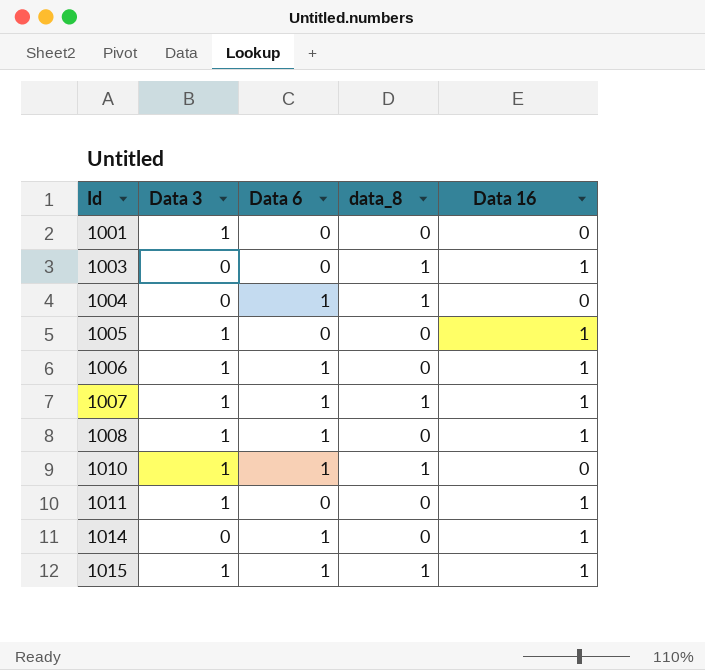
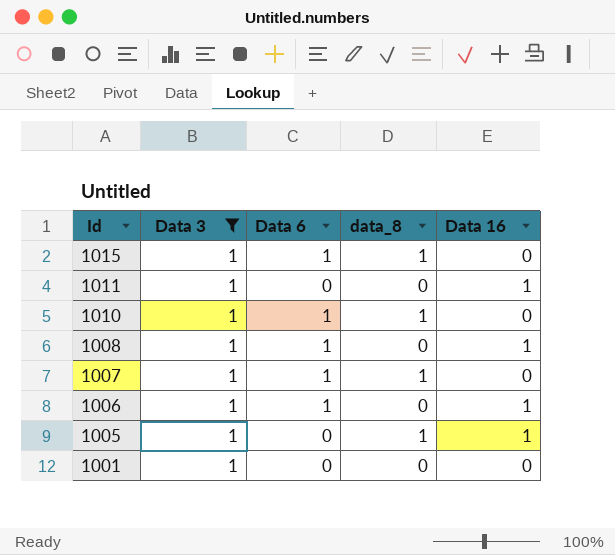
filter: none -> Data 3 = 1
row order: Id ascending -> Id descending
1015 | Data 16: 1 -> 0
1007 | Data 16: 1 -> 0
1005 | data_8: 0 -> 1

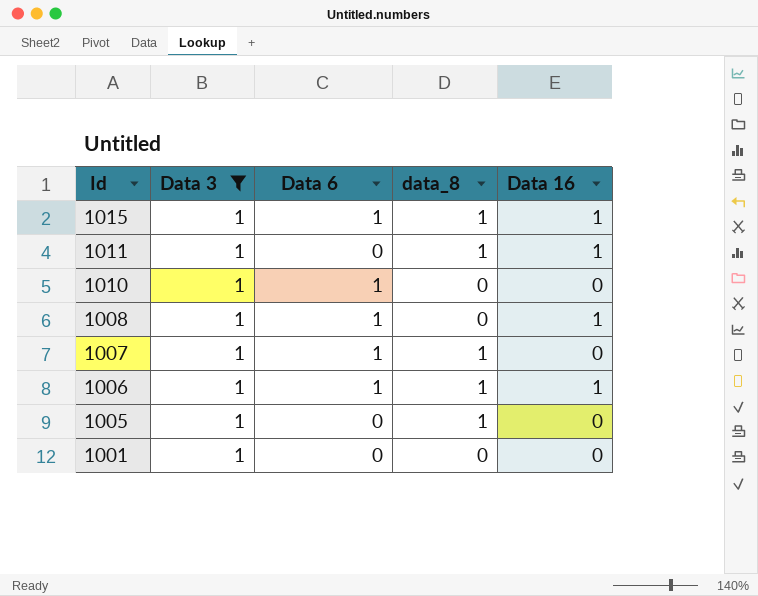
1015 | Data 16: 0 -> 1
1011 | data_8: 0 -> 1
1010 | data_8: 1 -> 0
1006 | data_8: 0 -> 1
1005 | Data 16: 1 -> 0

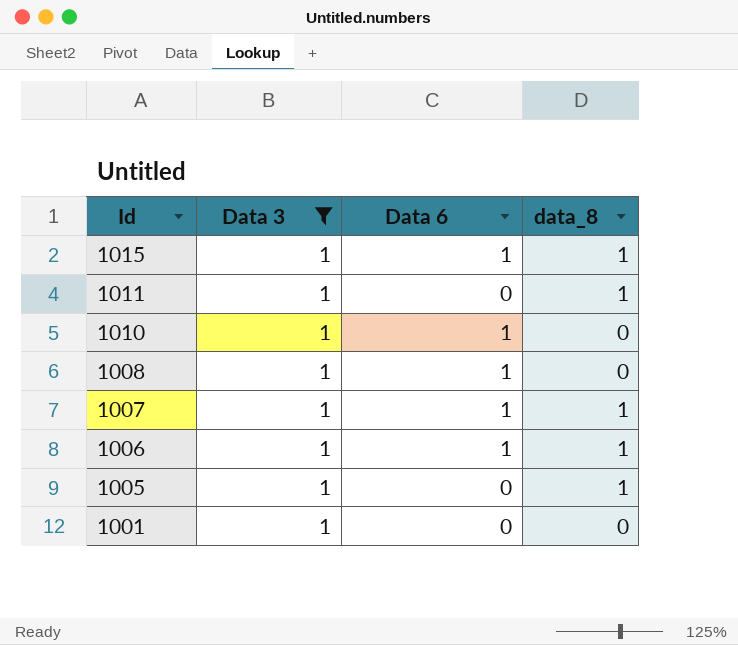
column Data 16 | position: 5 -> none

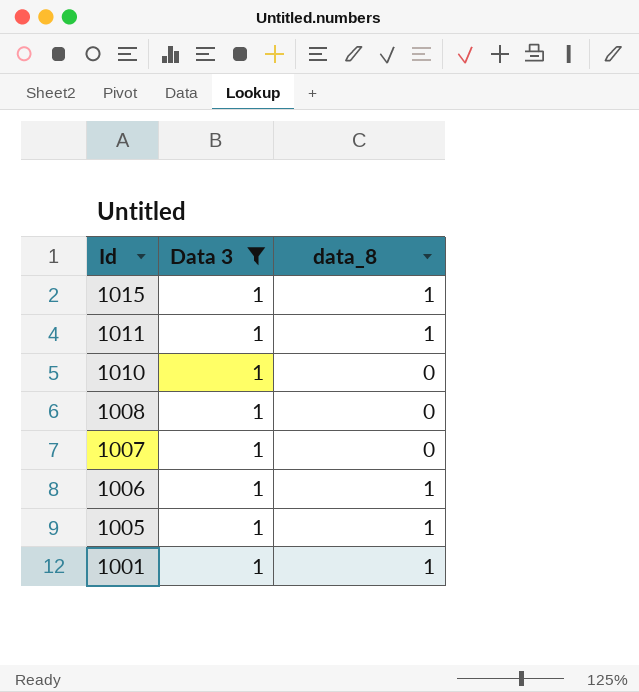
column Data 6 | position: 3 -> none
1007 | data_8: 1 -> 0
1001 | data_8: 0 -> 1

